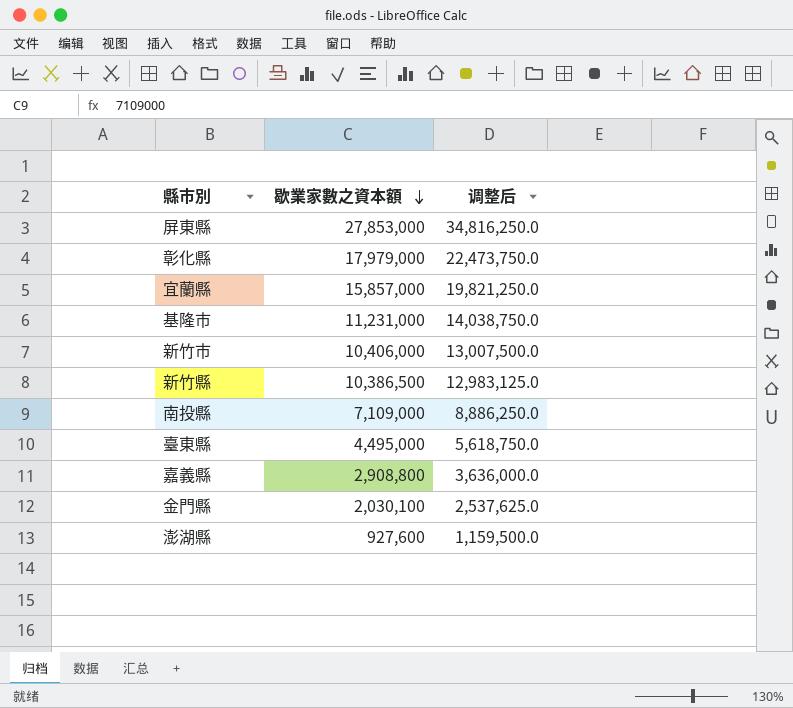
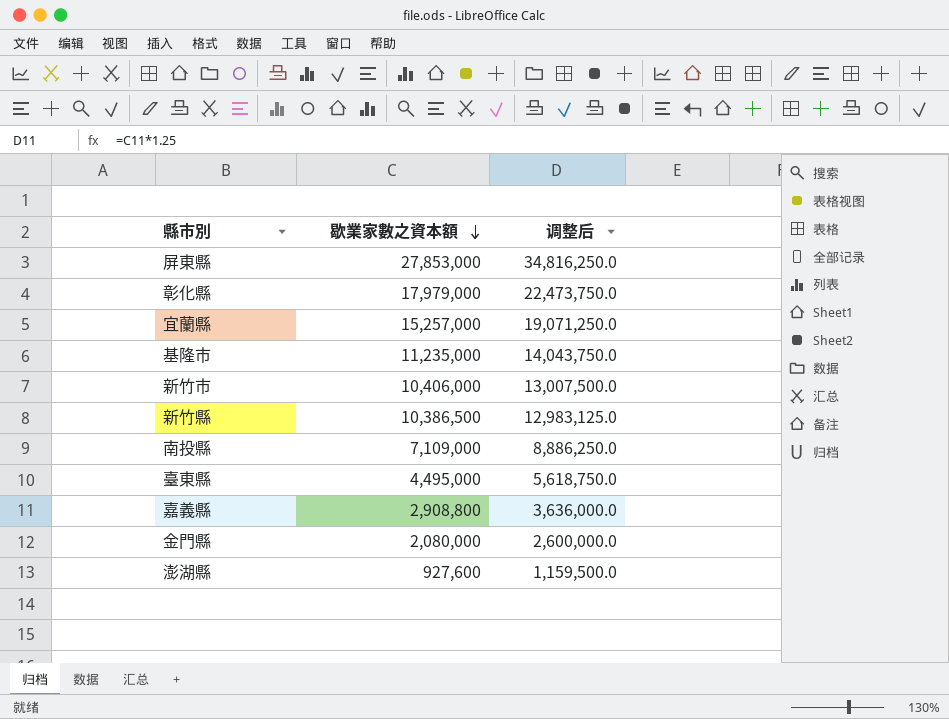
宜蘭縣 | 歇業家數之資本額: 15,857,000 -> 15,257,000
宜蘭縣 | 调整后: 19,821,250.0 -> 19,071,250.0
基隆市 | 歇業家數之資本額: 11,231,000 -> 11,235,000
基隆市 | 调整后: 14,038,750.0 -> 14,043,750.0
金門縣 | 歇業家數之資本額: 2,030,100 -> 2,080,000
金門縣 | 调整后: 2,537,625.0 -> 2,600,000.0

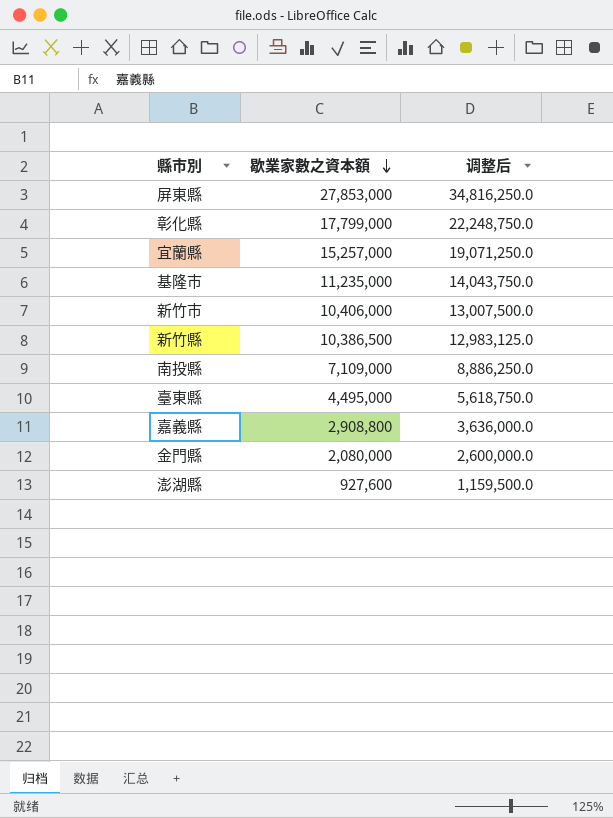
彰化縣 | 歇業家數之資本額: 17,979,000 -> 17,799,000
彰化縣 | 调整后: 22,473,750.0 -> 22,248,750.0

